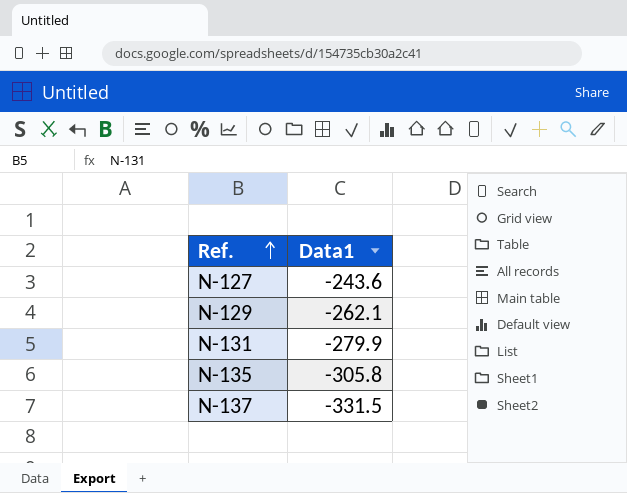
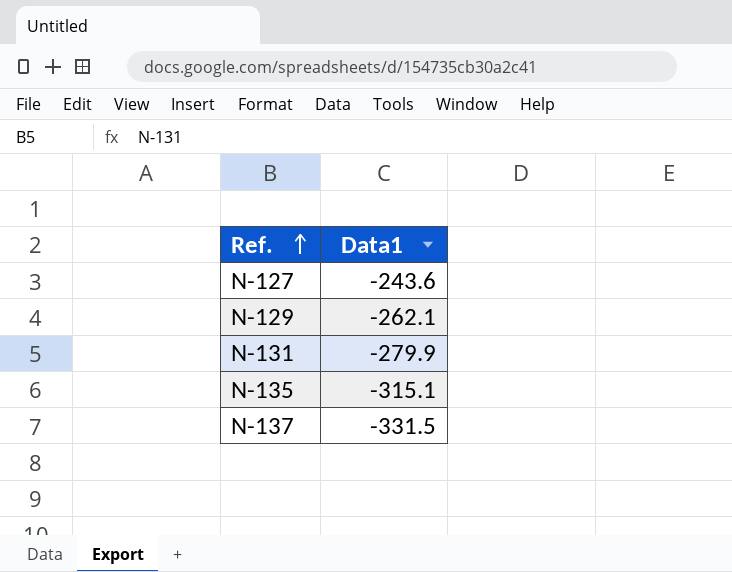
N-135 | Data1: -305.8 -> -315.1

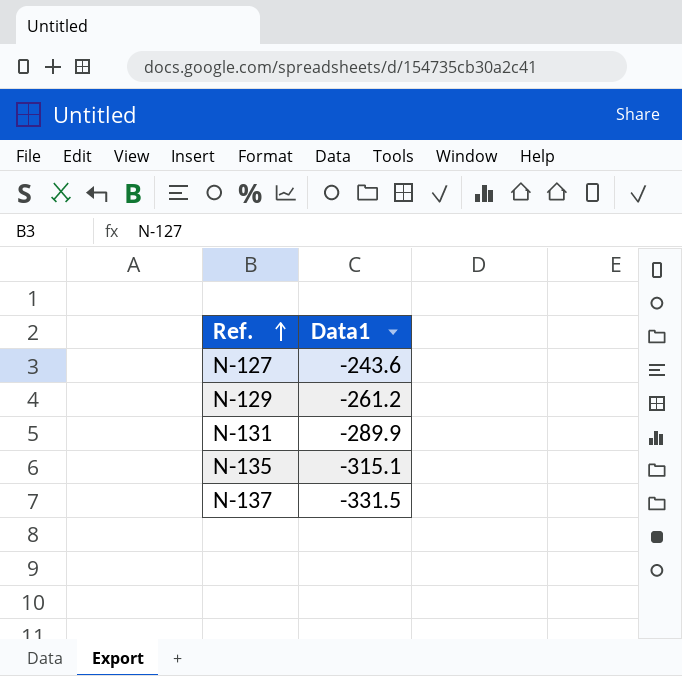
N-129 | Data1: -262.1 -> -261.2
N-131 | Data1: -279.9 -> -289.9

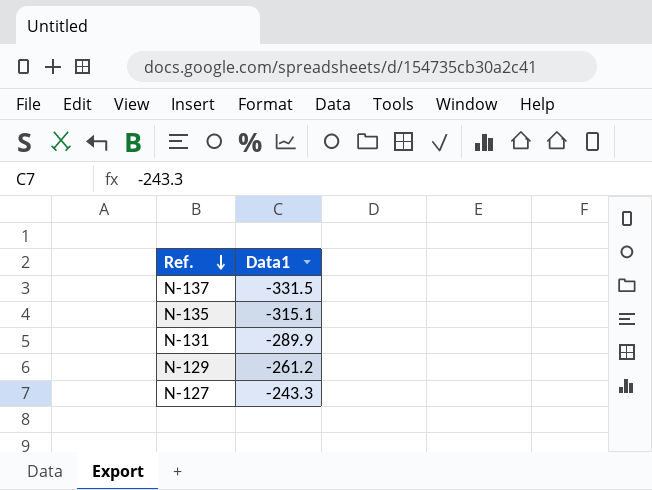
row order: Ref. ascending -> Ref. descending
N-127 | Data1: -243.6 -> -243.3

